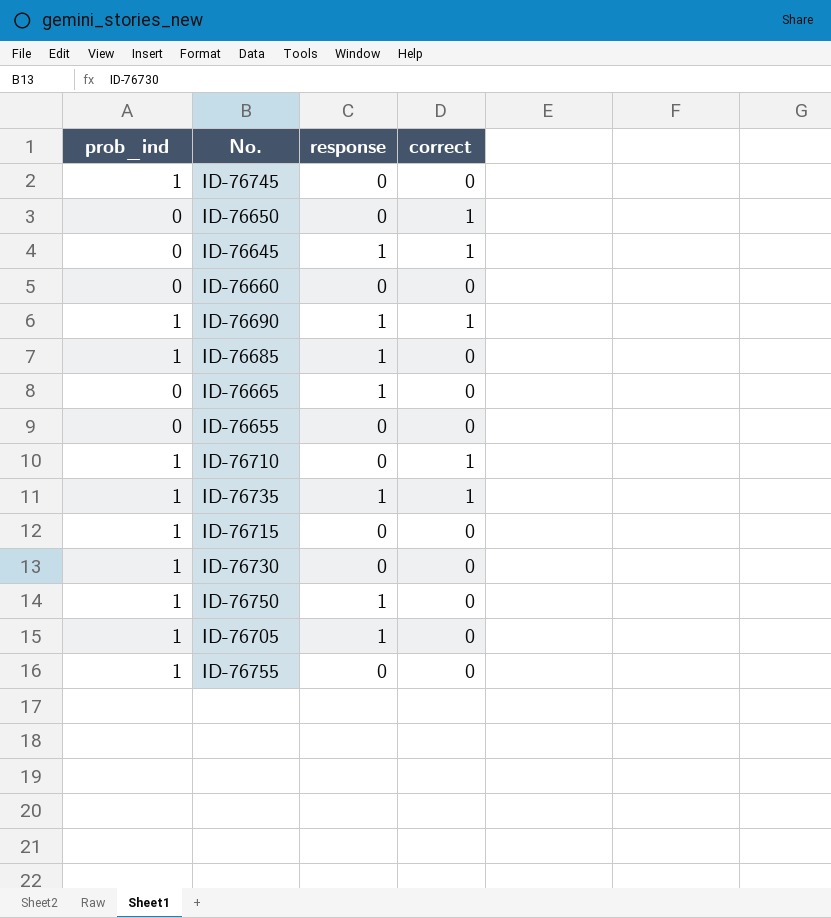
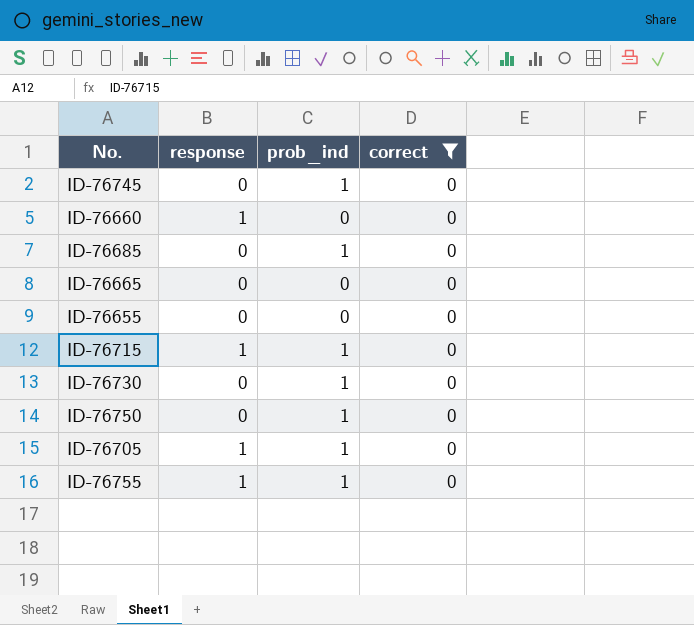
filter: none -> correct = 0
column prob_ind | position: 1 -> 3
ID-76660 | response: 0 -> 1
ID-76685 | response: 1 -> 0
ID-76665 | response: 1 -> 0
ID-76715 | response: 0 -> 1
ID-76750 | response: 1 -> 0
ID-76755 | response: 0 -> 1

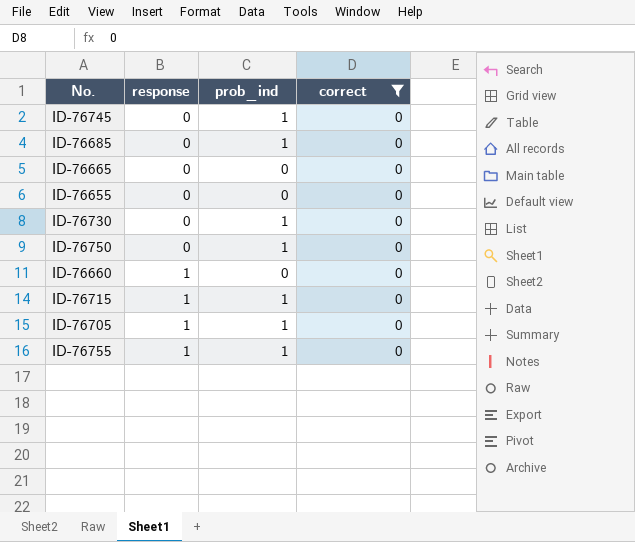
row order: none -> response ascending

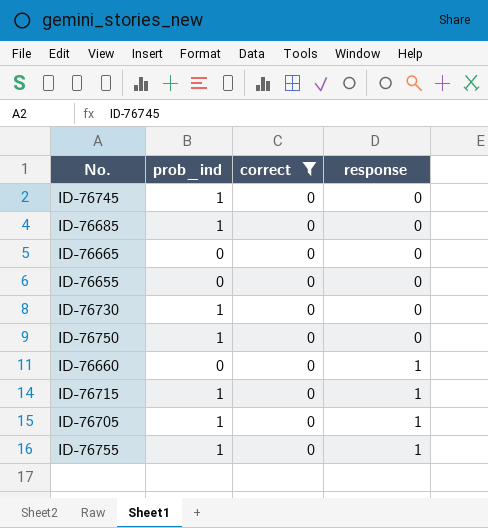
column response | position: 2 -> 4

